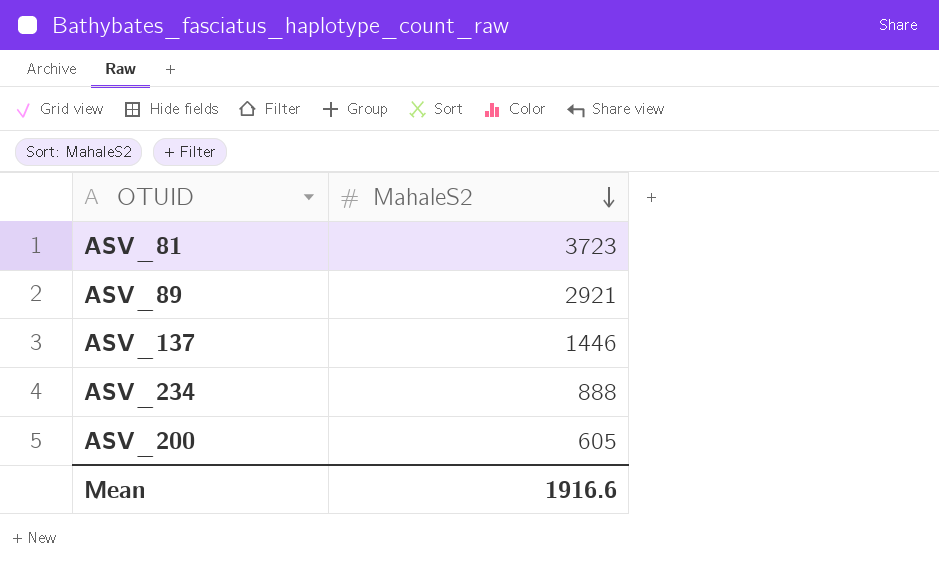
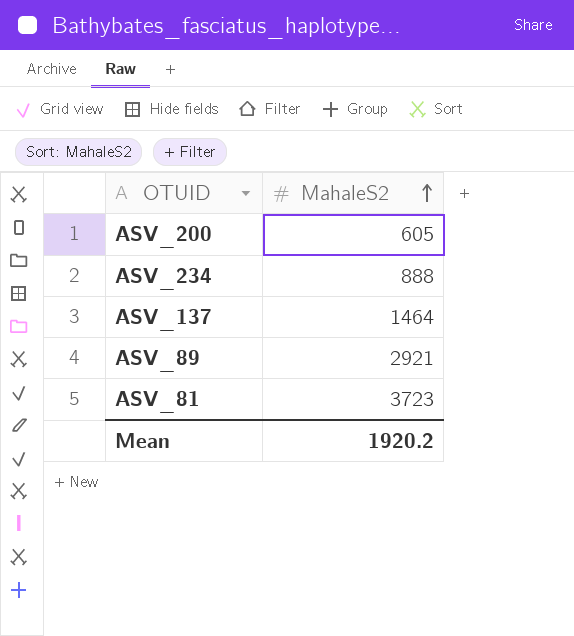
row order: MahaleS2 descending -> MahaleS2 ascending
ASV_137 | MahaleS2: 1446 -> 1464
Mean | MahaleS2: 1916.6 -> 1920.2

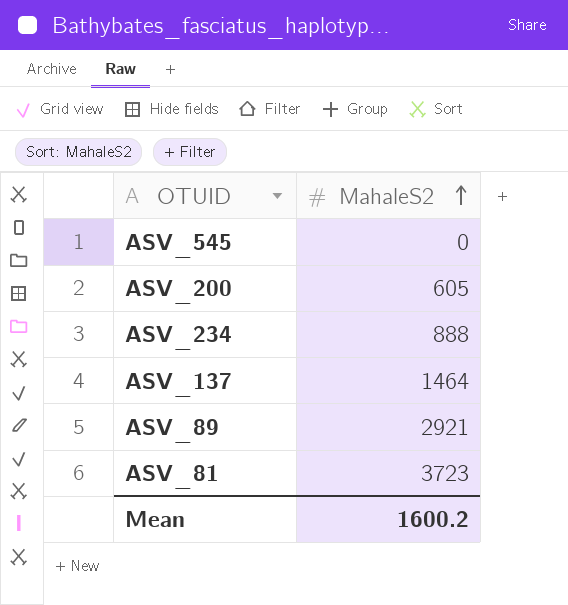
row ASV_545: none -> 0
Mean | MahaleS2: 1920.2 -> 1600.2

